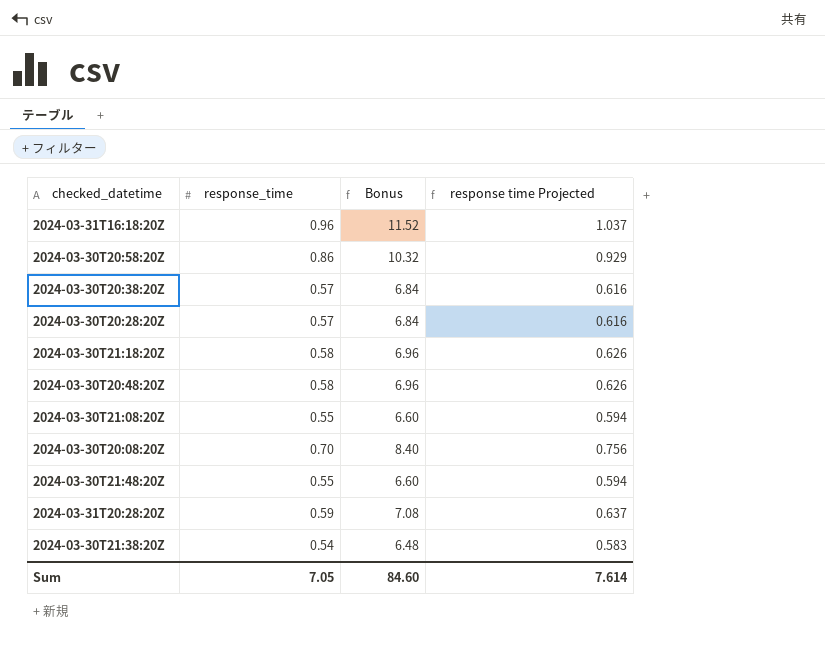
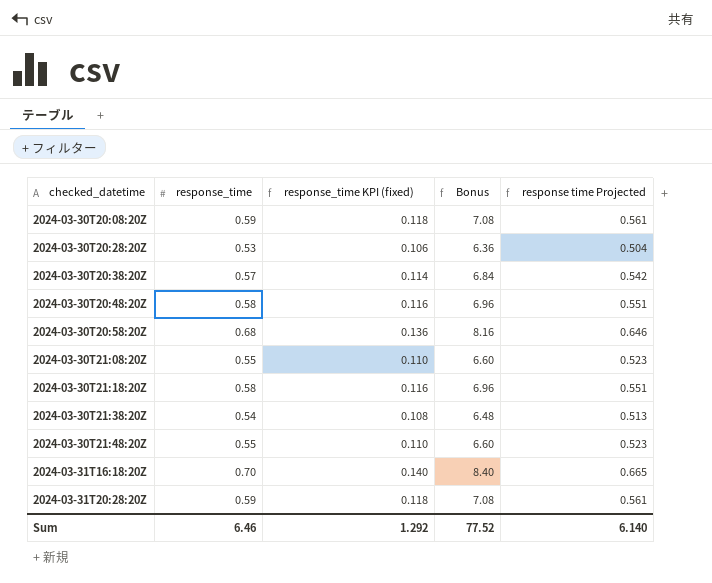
row order: none -> checked_datetime ascending
column response_time KPI (fixed) | formula: none -> [response_time] * 0.2
column response time Projected | formula: [response_time] * 1.08 -> [response_time] * 0.95
2024-03-30T20:08:20Z | response_time: 0.70 -> 0.59
2024-03-30T20:08:20Z | Bonus: 8.40 -> 7.08
2024-03-30T20:28:20Z | response_time: 0.57 -> 0.53
2024-03-30T20:28:20Z | Bonus: 6.84 -> 6.36
2024-03-30T20:58:20Z | response_time: 0.86 -> 0.68
2024-03-30T20:58:20Z | Bonus: 10.32 -> 8.16
2024-03-31T16:18:20Z | response_time: 0.96 -> 0.70
2024-03-31T16:18:20Z | Bonus: 11.52 -> 8.40
Sum | response_time: 7.05 -> 6.46
Sum | Bonus: 84.60 -> 77.52
Sum | response time Projected: 7.614 -> 6.140

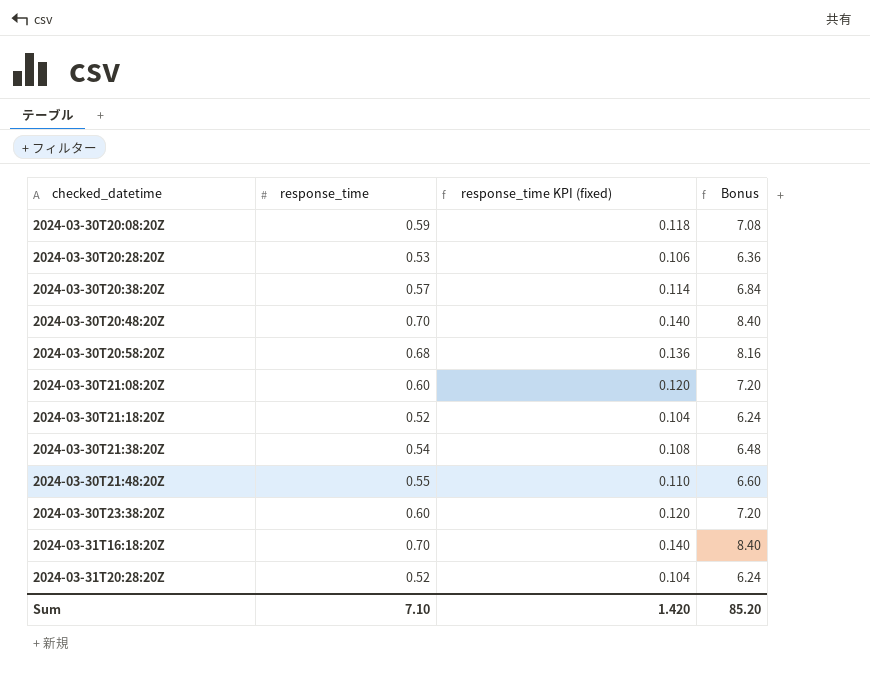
column response time Projected | formula: [response_time] * 0.95 -> none
2024-03-30T20:48:20Z | response_time: 0.58 -> 0.70
2024-03-30T20:48:20Z | response_time KPI (fixed): 0.116 -> 0.140
2024-03-30T20:48:20Z | Bonus: 6.96 -> 8.40
2024-03-30T21:08:20Z | response_time: 0.55 -> 0.60
2024-03-30T21:08:20Z | response_time KPI (fixed): 0.110 -> 0.120
2024-03-30T21:08:20Z | Bonus: 6.60 -> 7.20
2024-03-30T21:18:20Z | response_time: 0.58 -> 0.52
2024-03-30T21:18:20Z | response_time KPI (fixed): 0.116 -> 0.104
2024-03-30T21:18:20Z | Bonus: 6.96 -> 6.24
row 2024-03-30T23:38:20Z: none -> 0.60 | 0.120 | 7.20
2024-03-31T20:28:20Z | response_time: 0.59 -> 0.52
2024-03-31T20:28:20Z | response_time KPI (fixed): 0.118 -> 0.104
2024-03-31T20:28:20Z | Bonus: 7.08 -> 6.24
Sum | response_time: 6.46 -> 7.10
Sum | response_time KPI (fixed): 1.292 -> 1.420
Sum | Bonus: 77.52 -> 85.20

